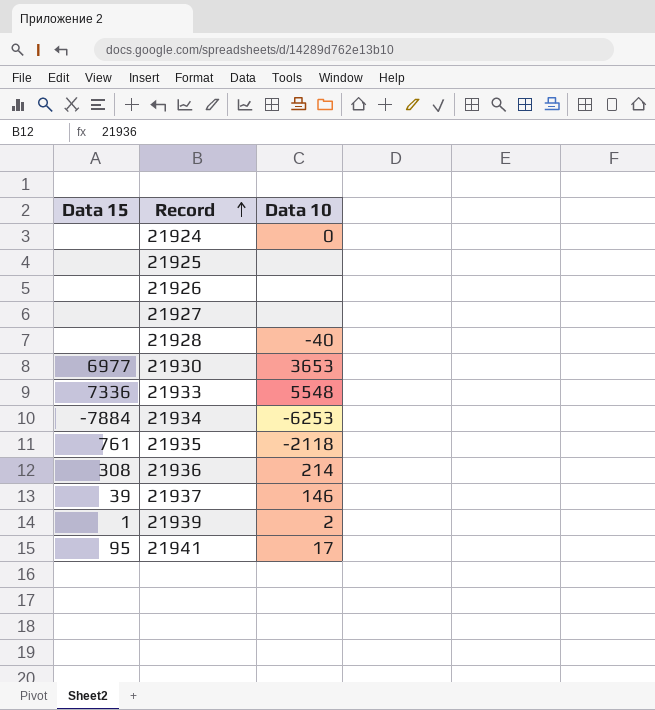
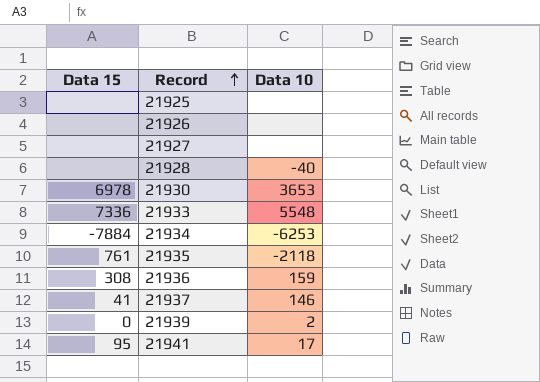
row 21924: none | 0 -> none
21930 | Data 15: 6977 -> 6978
21936 | Data 10: 214 -> 159
21937 | Data 15: 39 -> 41
21939 | Data 15: 1 -> 0

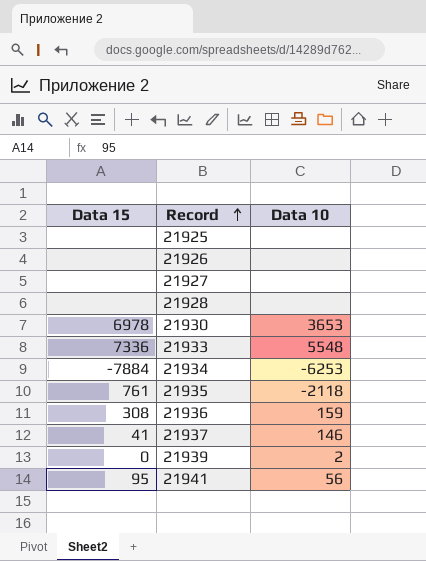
21928 | Data 10: -40 -> none
21941 | Data 10: 17 -> 56

